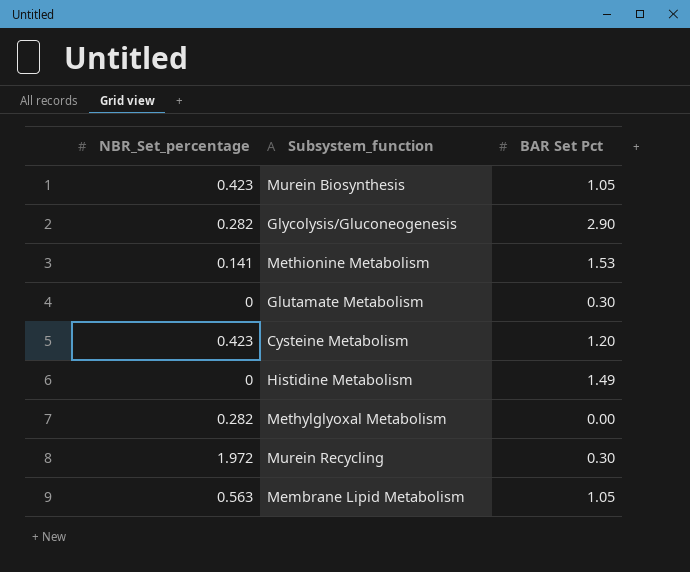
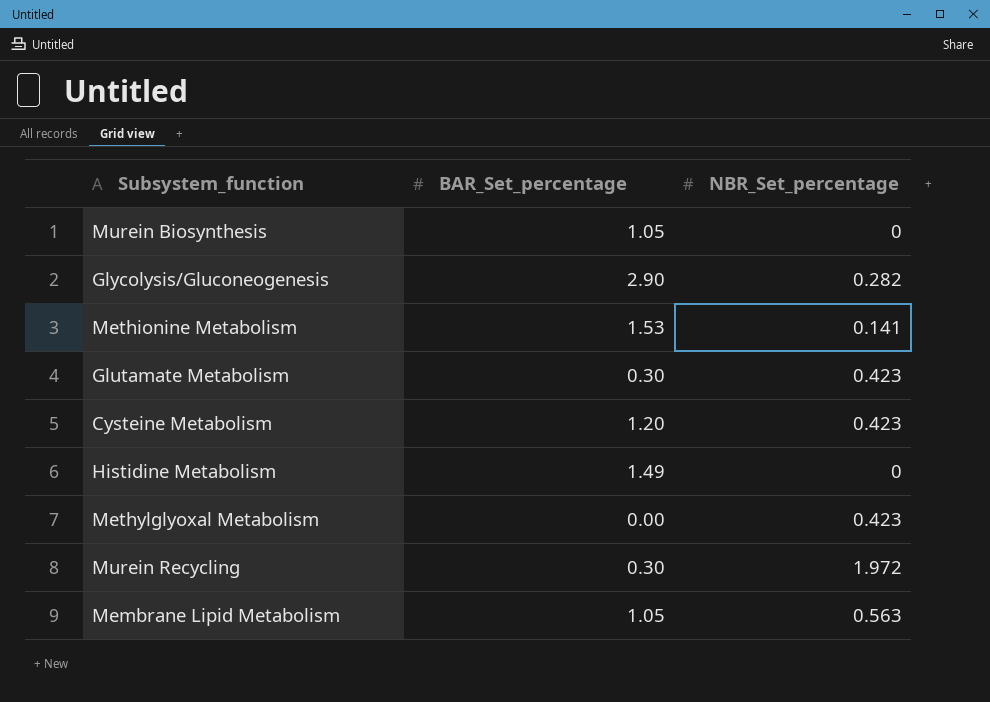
column name: BAR Set Pct -> BAR_Set_percentage
column NBR_Set_percentage | position: 1 -> 3
Murein Biosynthesis | NBR_Set_percentage: 0.423 -> 0
Glutamate Metabolism | NBR_Set_percentage: 0 -> 0.423
Methylglyoxal Metabolism | NBR_Set_percentage: 0.282 -> 0.423

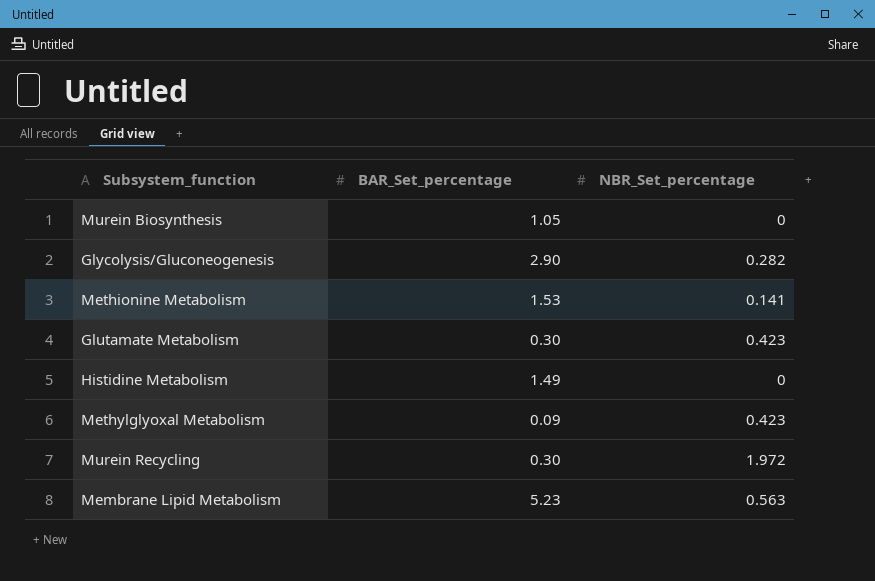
row Cysteine Metabolism: 1.20 | 0.423 -> none
Methylglyoxal Metabolism | BAR_Set_percentage: 0.00 -> 0.09
Membrane Lipid Metabolism | BAR_Set_percentage: 1.05 -> 5.23

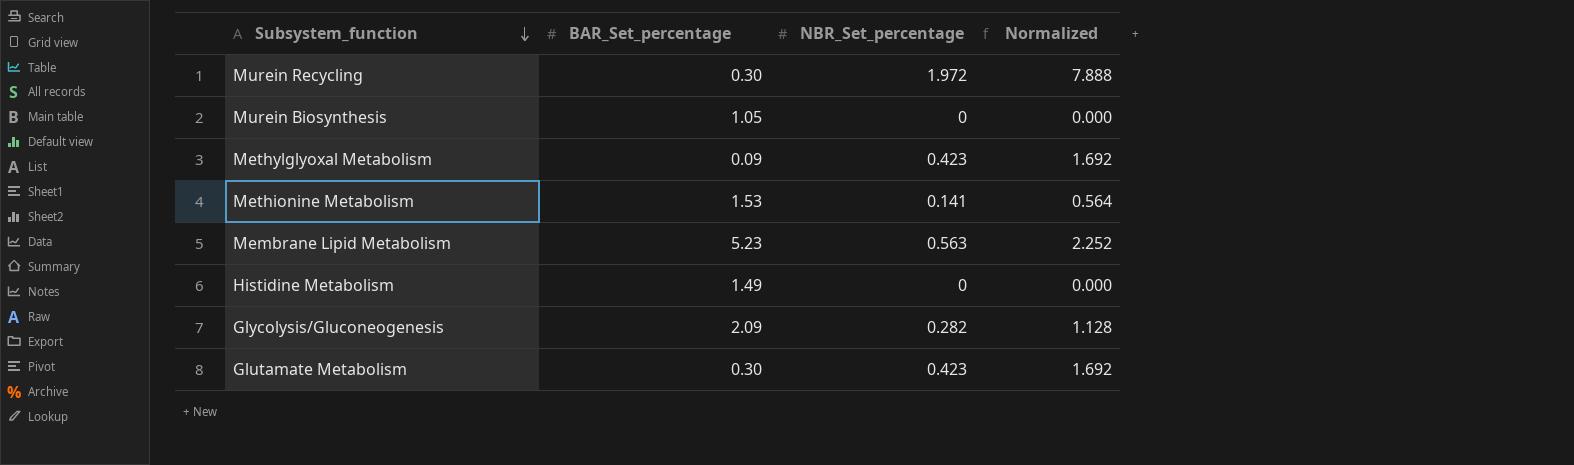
row order: none -> Subsystem_function descending
column Normalized | formula: none -> [NBR_Set_percentage] * 4
Glycolysis/Gluconeogenesis | BAR_Set_percentage: 2.90 -> 2.09

